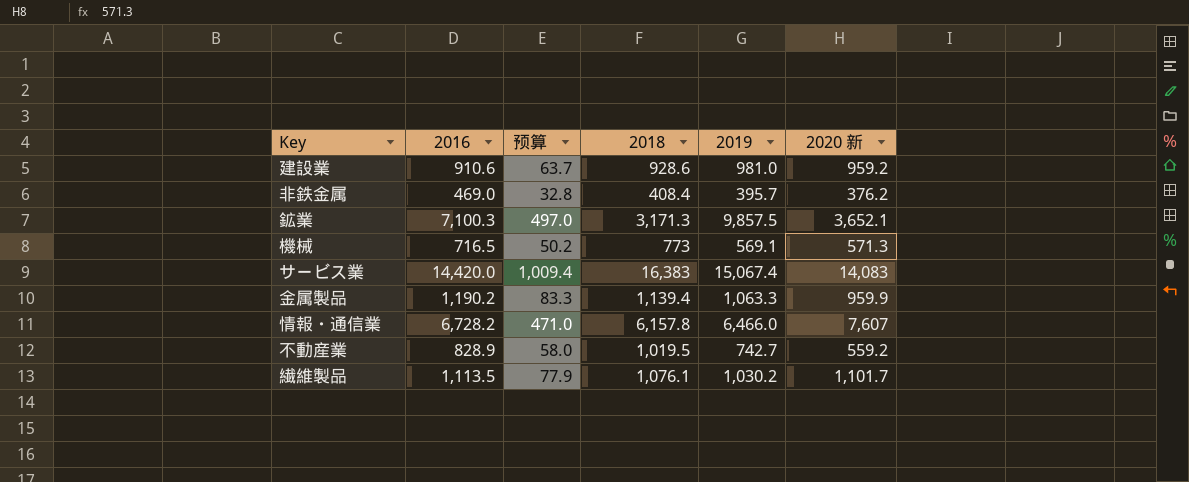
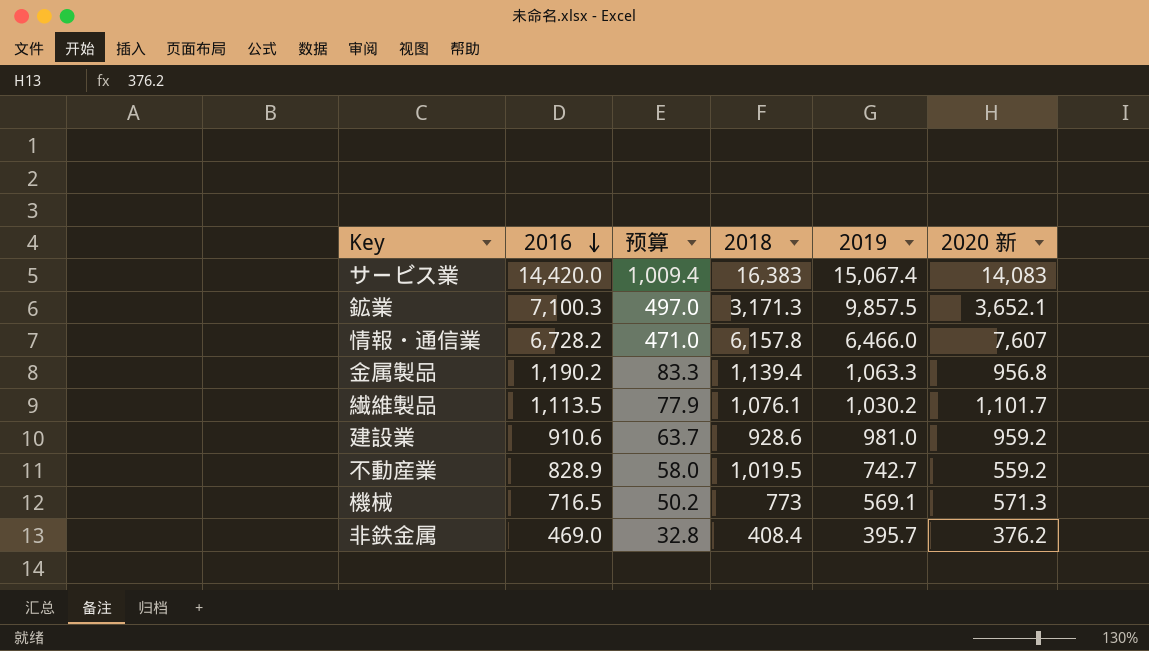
row order: none -> 2016 descending
金属製品 | 2020 新: 959.9 -> 956.8

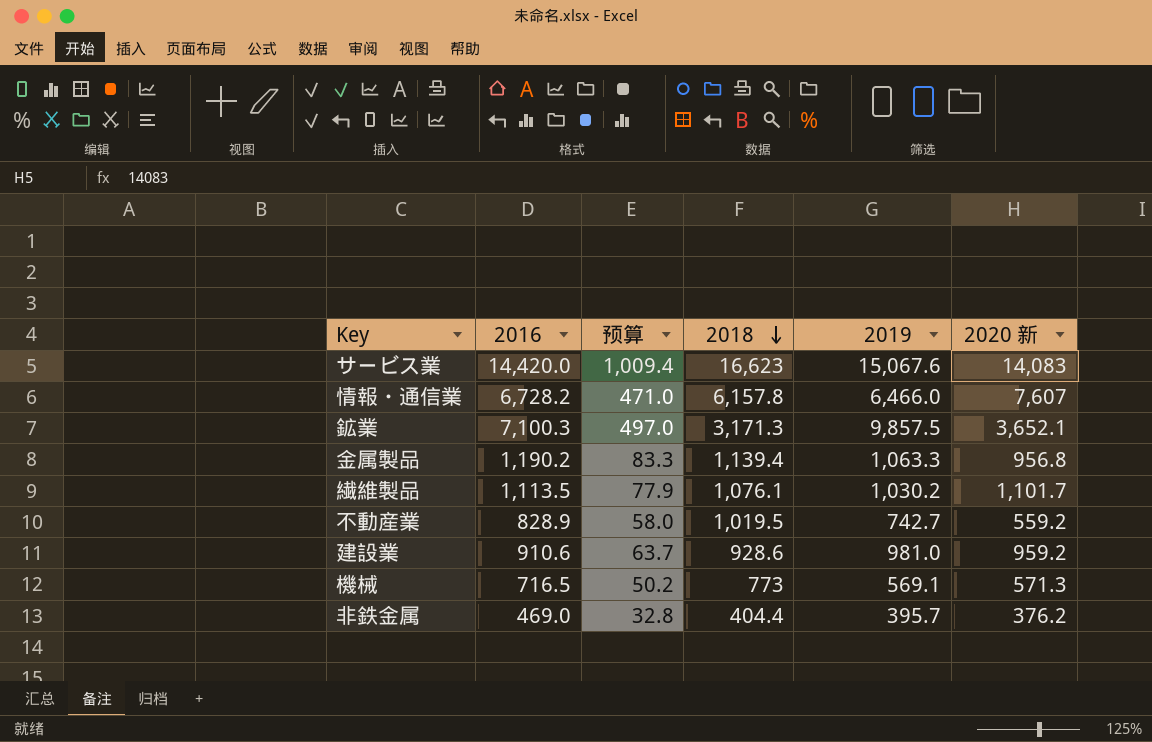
row order: 2016 descending -> 2018 descending
サービス業 | 2018: 16,383 -> 16,623
サービス業 | 2019: 15,067.4 -> 15,067.6
非鉄金属 | 2018: 408.4 -> 404.4

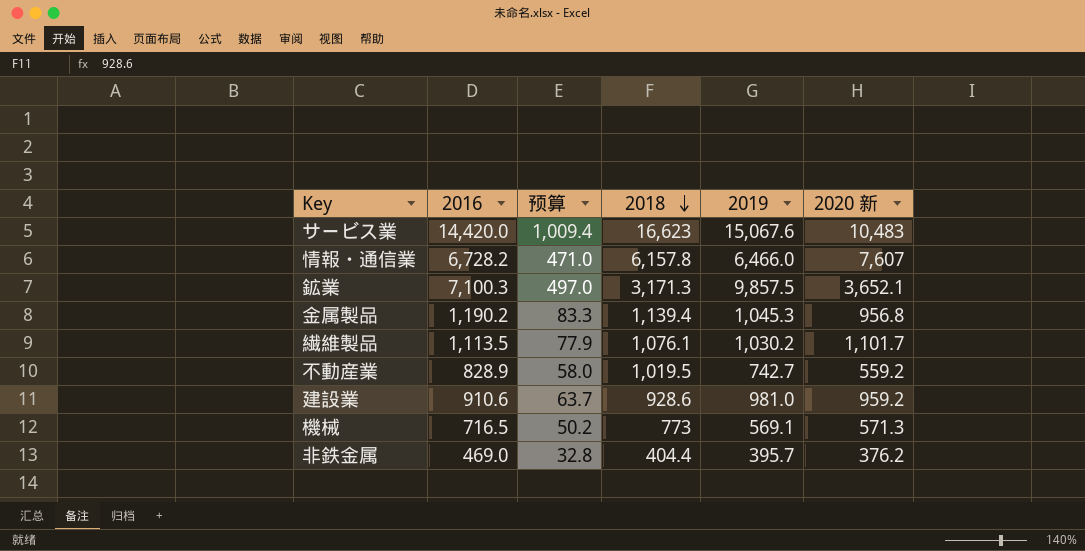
サービス業 | 2020 新: 14,083 -> 10,483
金属製品 | 2019: 1,063.3 -> 1,045.3

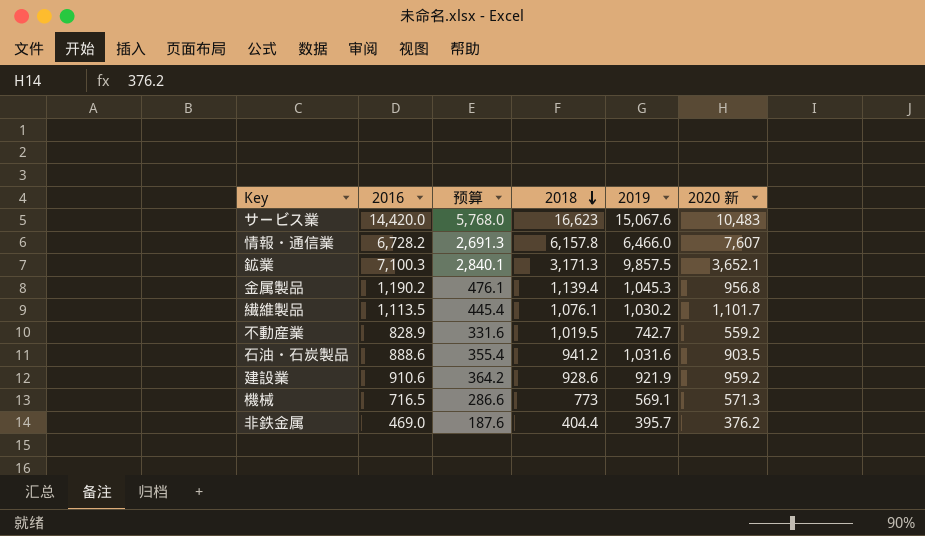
column 预算 | formula: [2016] * 0.07 -> [2016] * 0.4
row 石油・石炭製品: none -> 888.6 | 355.4 | 941.2 | 1,031.6 | 903.5
建設業 | 2019: 981.0 -> 921.9

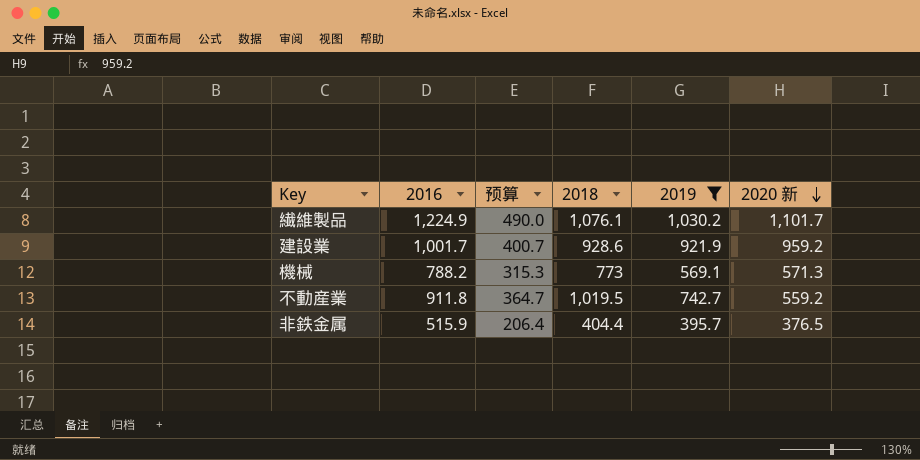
filter: none -> 2019 <= 1,030.2
row order: 2018 descending -> 2020 新 descending
繊維製品 | 2016: 1,113.5 -> 1,224.9
繊維製品 | 预算: 445.4 -> 490.0
建設業 | 2016: 910.6 -> 1,001.7
建設業 | 预算: 364.2 -> 400.7
機械 | 2016: 716.5 -> 788.2
機械 | 预算: 286.6 -> 315.3
不動産業 | 2016: 828.9 -> 911.8
不動産業 | 预算: 331.6 -> 364.7
非鉄金属 | 2016: 469.0 -> 515.9
非鉄金属 | 预算: 187.6 -> 206.4
非鉄金属 | 2020 新: 376.2 -> 376.5

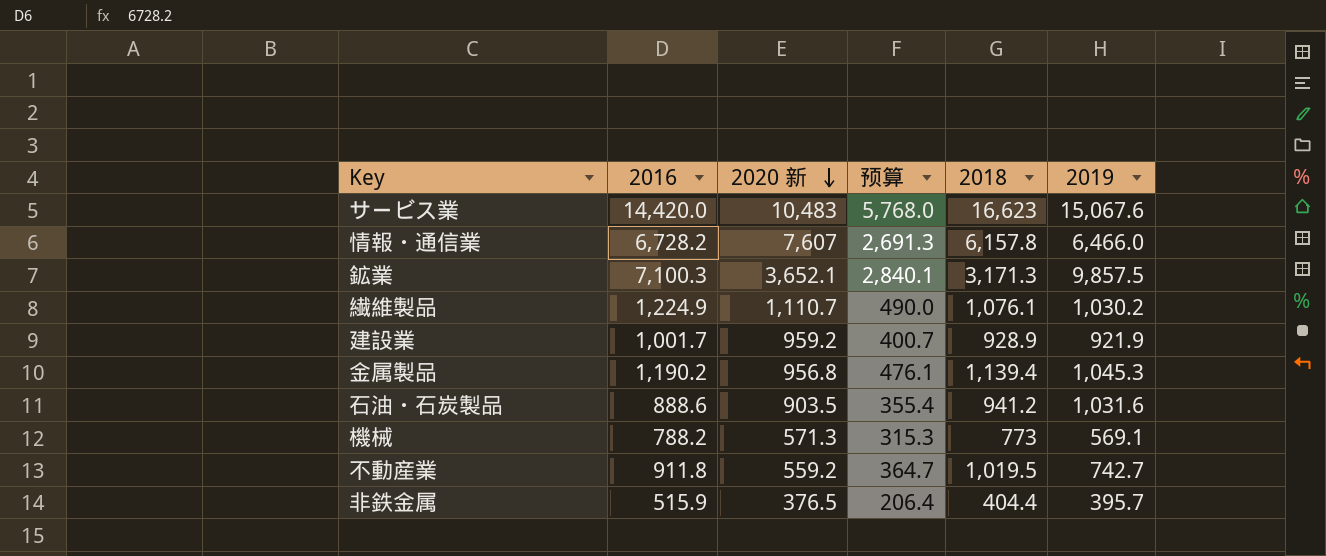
filter: 2019 <= 1,030.2 -> none
column 2020 新 | position: 6 -> 3
繊維製品 | 2020 新: 1,101.7 -> 1,110.7
建設業 | 2018: 928.6 -> 928.9

